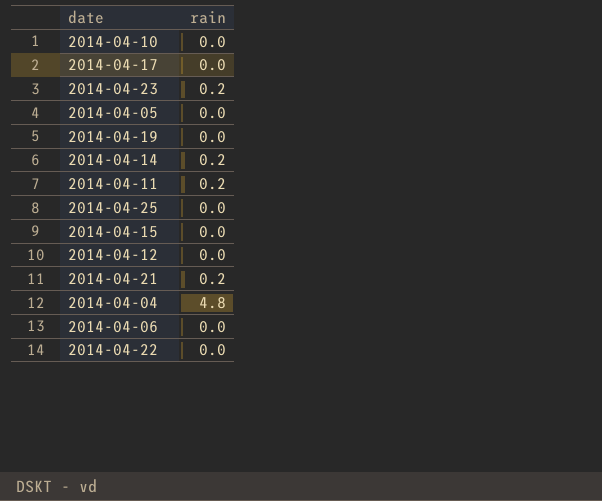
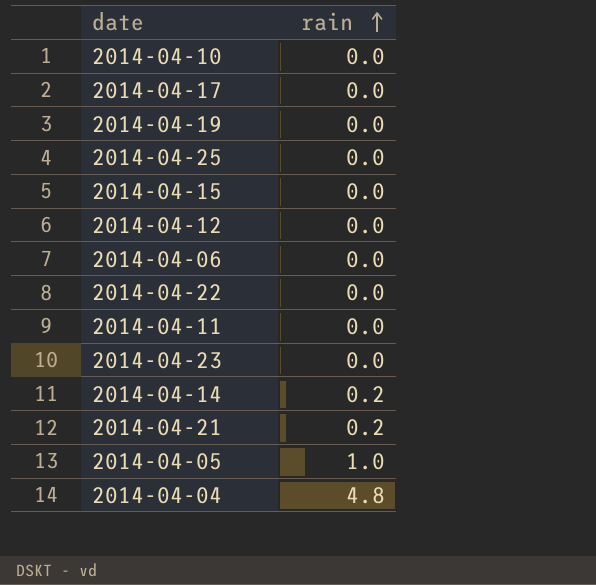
row order: none -> rain ascending
2014-04-11 | rain: 0.2 -> 0.0
2014-04-23 | rain: 0.2 -> 0.0
2014-04-05 | rain: 0.0 -> 1.0

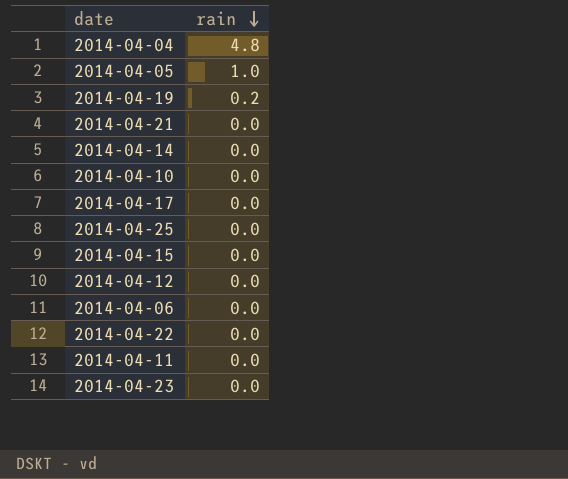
row order: rain ascending -> rain descending
2014-04-19 | rain: 0.0 -> 0.2
2014-04-21 | rain: 0.2 -> 0.0
2014-04-14 | rain: 0.2 -> 0.0

